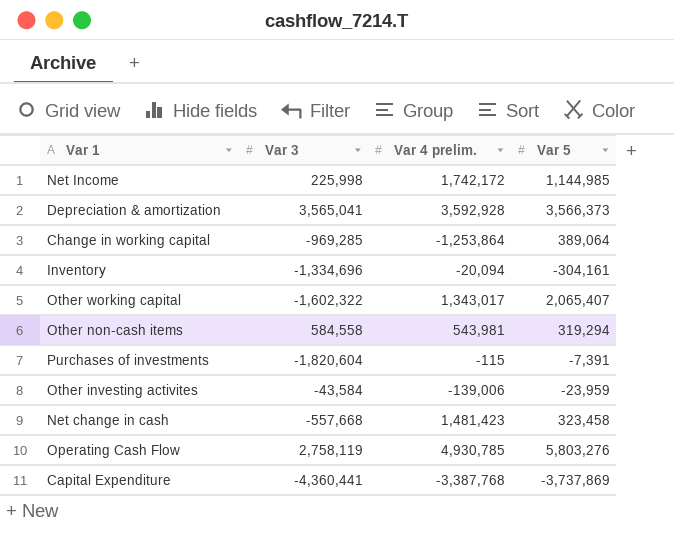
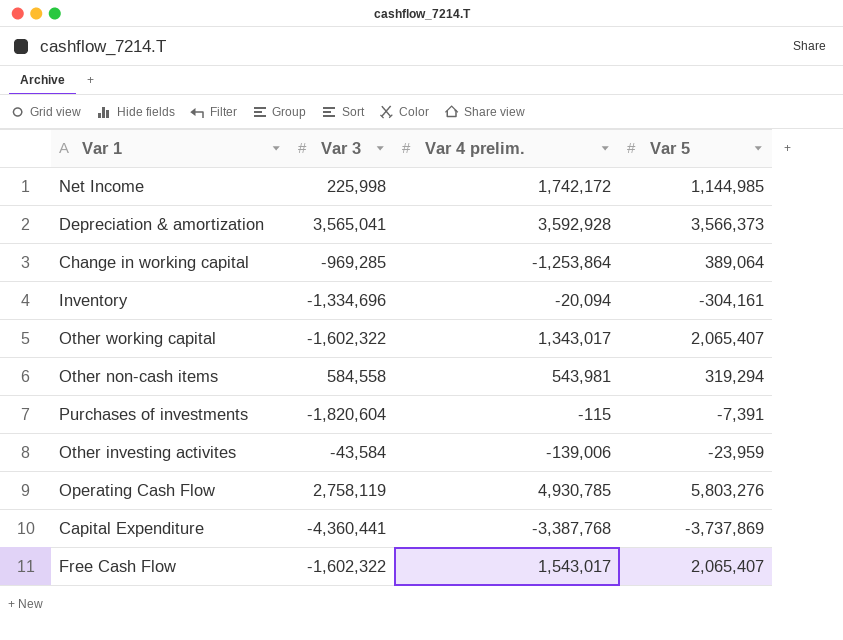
row Net change in cash: -557,668 | 1,481,423 | 323,458 -> none
row Free Cash Flow: none -> -1,602,322 | 1,543,017 | 2,065,407

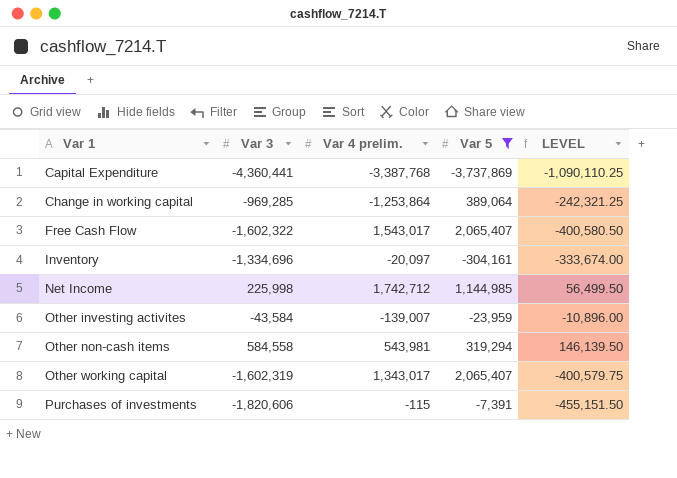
filter: none -> Var 5 <= 2,065,407
row order: none -> Var 1 ascending
column LEVEL | formula: none -> [Var 3] * 0.25
Inventory | Var 4 prelim.: -20,094 -> -20,097
Net Income | Var 4 prelim.: 1,742,172 -> 1,742,712
Other investing activites | Var 4 prelim.: -139,006 -> -139,007
Other working capital | Var 3: -1,602,322 -> -1,602,319
Purchases of investments | Var 3: -1,820,604 -> -1,820,606

